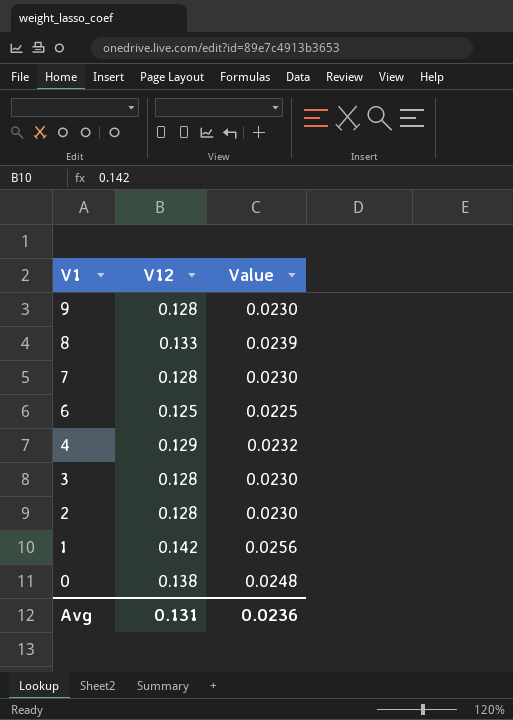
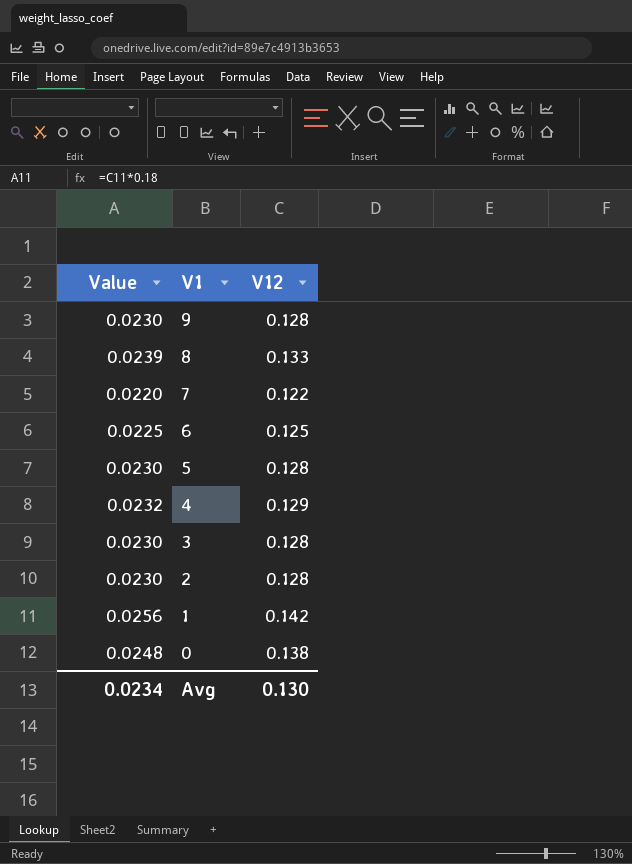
column Value | position: 3 -> 1
7 | Value: 0.0230 -> 0.0220
7 | V12: 0.128 -> 0.122
row 5: none -> 0.0230 | 0.128
Avg | Value: 0.0236 -> 0.0234
Avg | V12: 0.131 -> 0.130

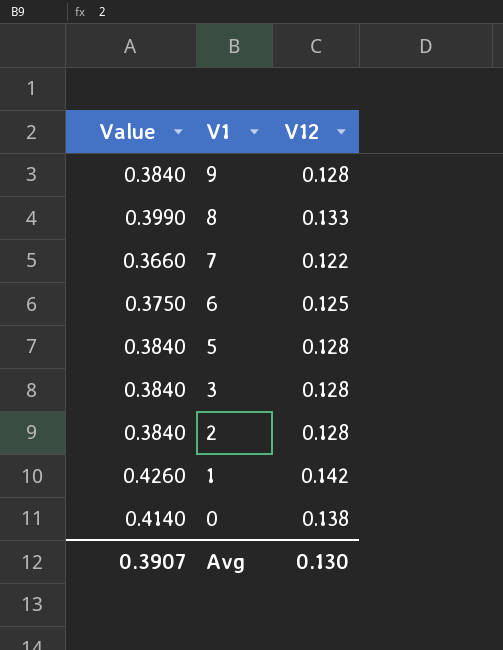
column Value | formula: [V12] * 0.18 -> [V12] * 3
row 4: 0.0232 | 0.129 -> none
Avg | Value: 0.0234 -> 0.3907

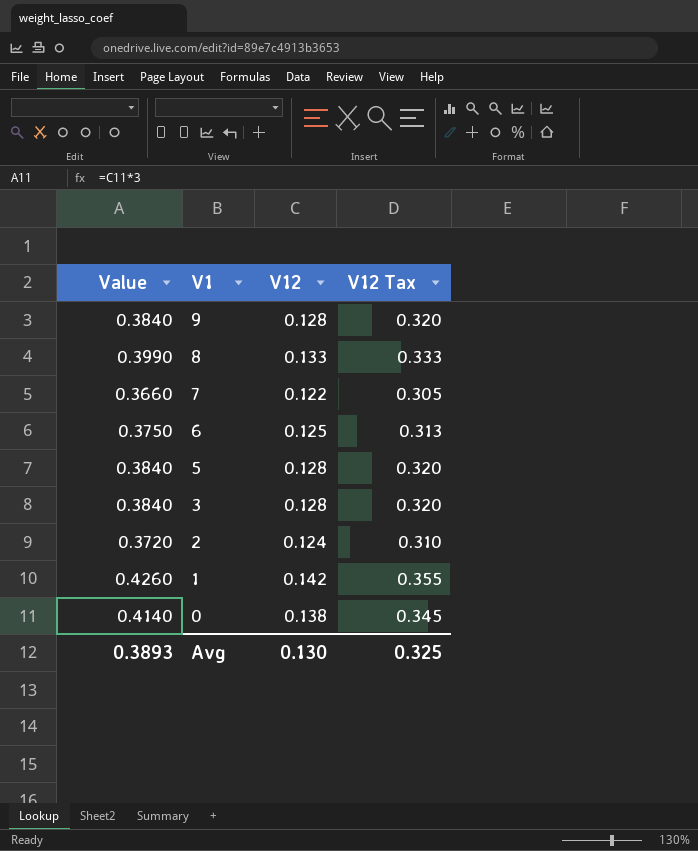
column V12 Tax | formula: none -> [V12] * 2.5
2 | Value: 0.3840 -> 0.3720
2 | V12: 0.128 -> 0.124
Avg | Value: 0.3907 -> 0.3893

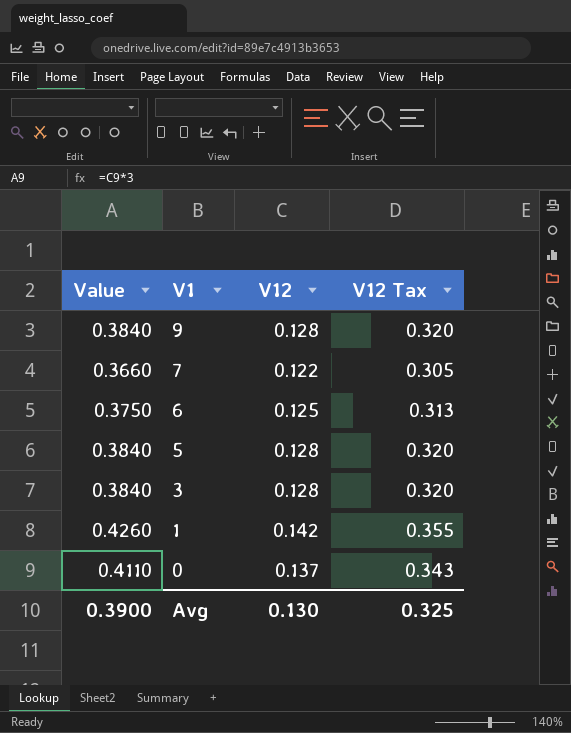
row 8: 0.3990 | 0.133 | 0.333 -> none
row 2: 0.3720 | 0.124 | 0.310 -> none
0 | Value: 0.4140 -> 0.4110
0 | V12: 0.138 -> 0.137
0 | V12 Tax: 0.345 -> 0.343
Avg | Value: 0.3893 -> 0.3900

